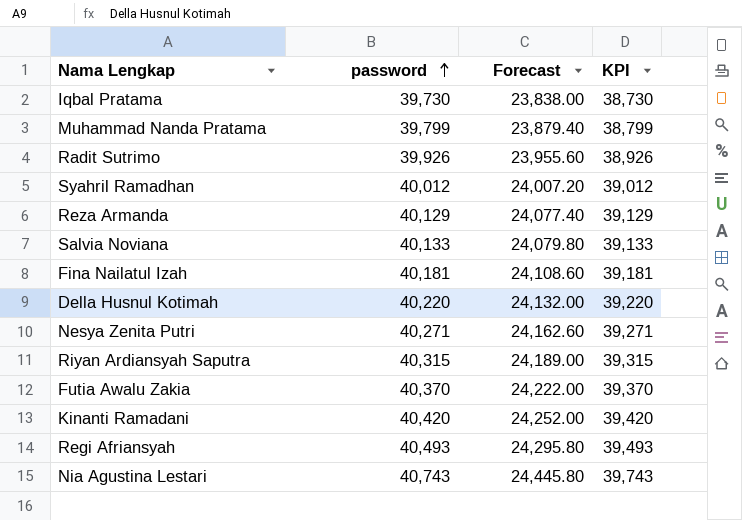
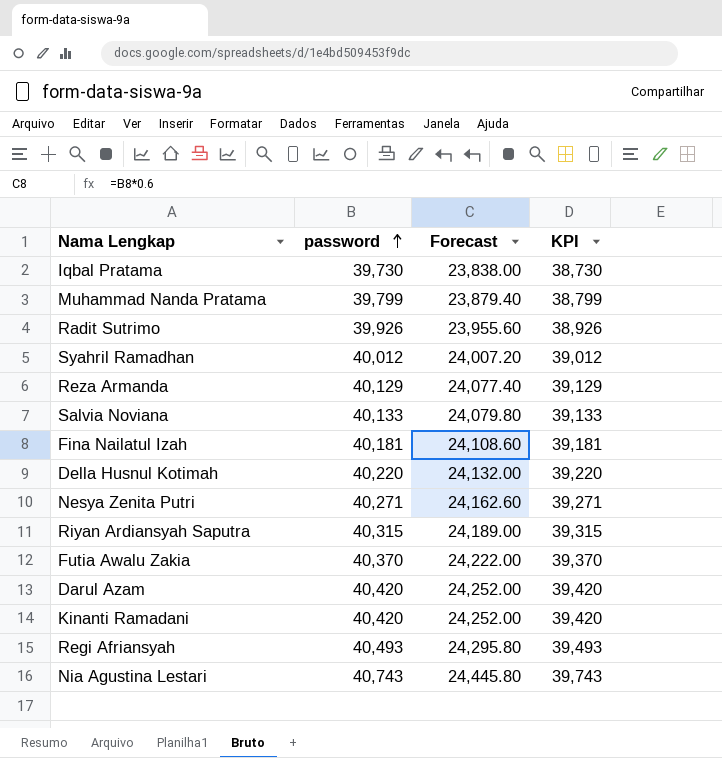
row Darul Azam: none -> 40,420 | 24,252.00 | 39,420

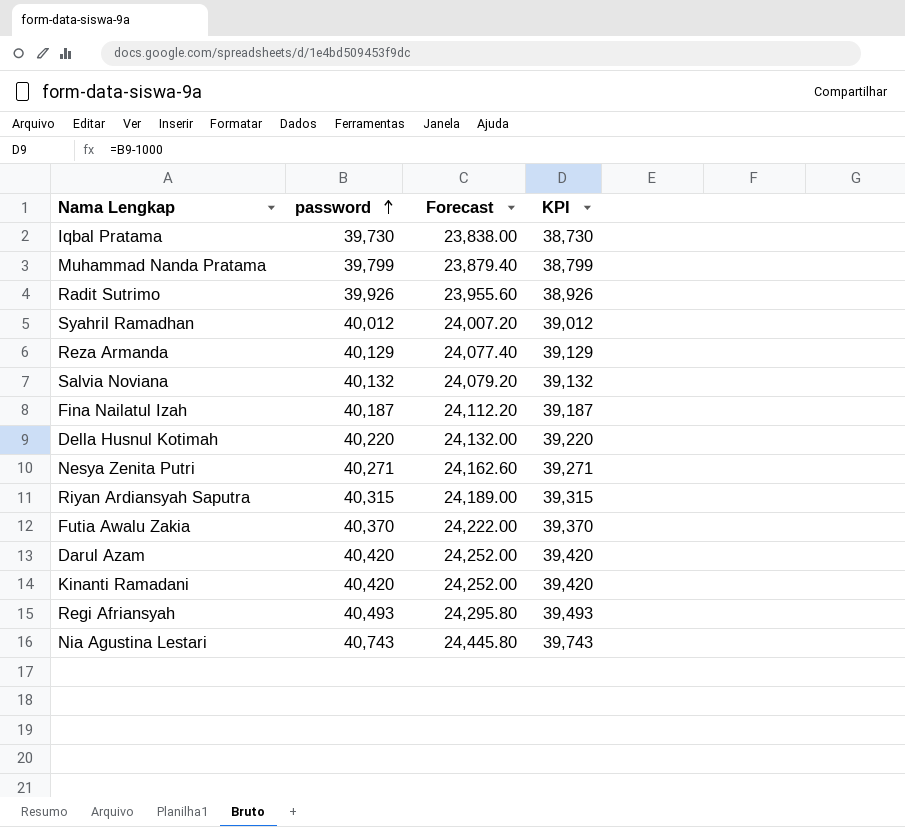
Salvia Noviana | password: 40,133 -> 40,132
Salvia Noviana | Forecast: 24,079.80 -> 24,079.20
Salvia Noviana | KPI: 39,133 -> 39,132
Fina Nailatul Izah | password: 40,181 -> 40,187
Fina Nailatul Izah | Forecast: 24,108.60 -> 24,112.20
Fina Nailatul Izah | KPI: 39,181 -> 39,187

